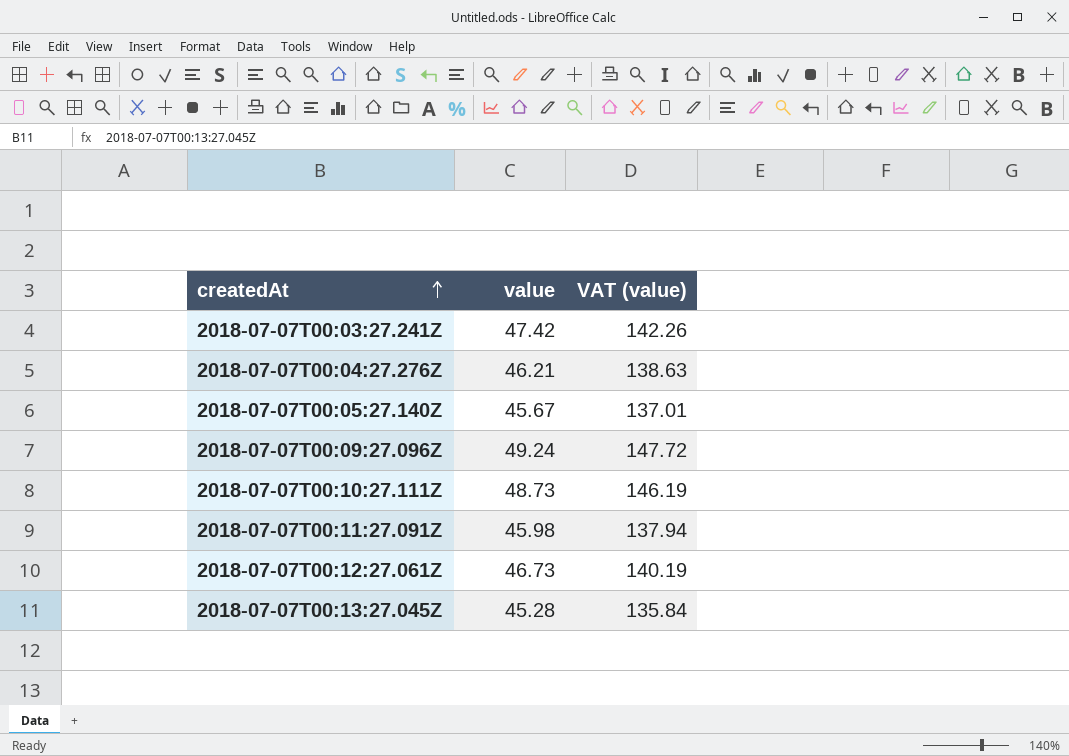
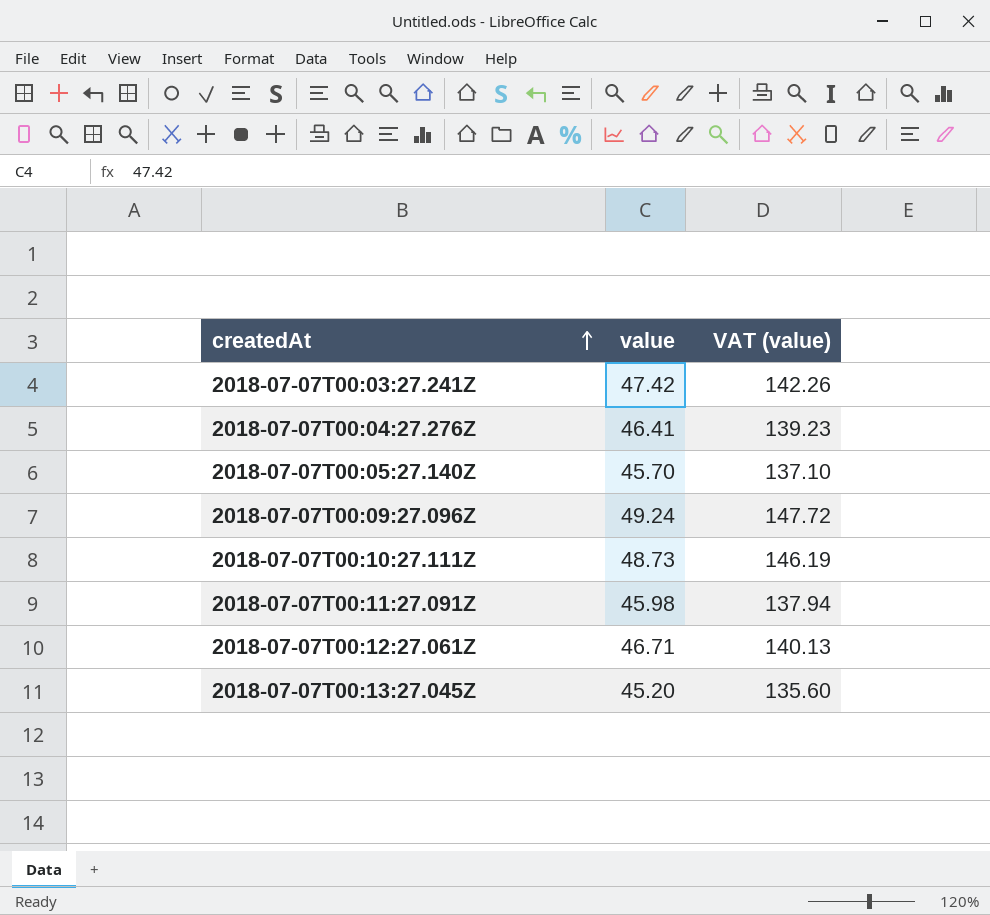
2018-07-07T00:04:27.276Z | value: 46.21 -> 46.41
2018-07-07T00:04:27.276Z | VAT (value): 138.63 -> 139.23
2018-07-07T00:05:27.140Z | value: 45.67 -> 45.70
2018-07-07T00:05:27.140Z | VAT (value): 137.01 -> 137.10
2018-07-07T00:12:27.061Z | value: 46.73 -> 46.71
2018-07-07T00:12:27.061Z | VAT (value): 140.19 -> 140.13
2018-07-07T00:13:27.045Z | value: 45.28 -> 45.20
2018-07-07T00:13:27.045Z | VAT (value): 135.84 -> 135.60

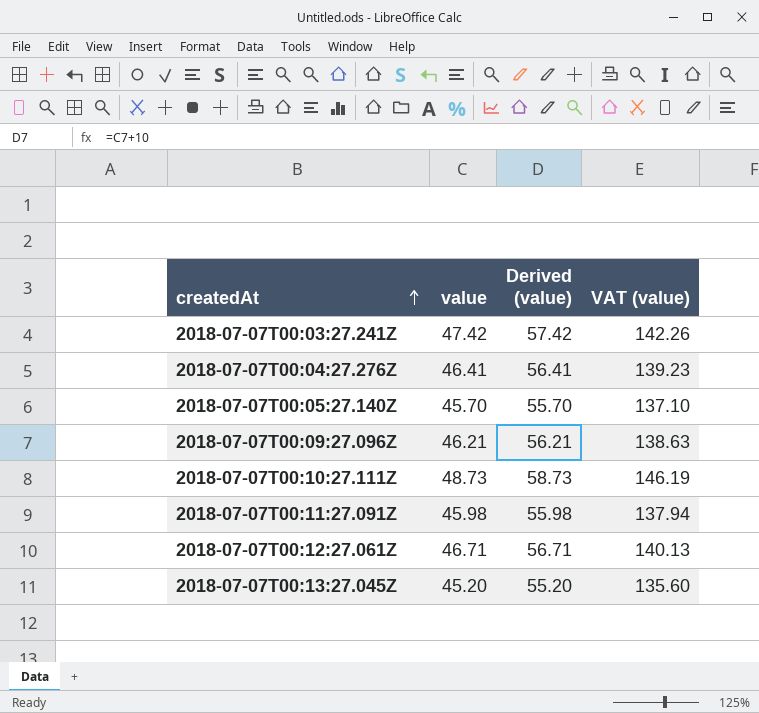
column Derived (value) | formula: none -> [value] + 10
2018-07-07T00:09:27.096Z | value: 49.24 -> 46.21
2018-07-07T00:09:27.096Z | VAT (value): 147.72 -> 138.63

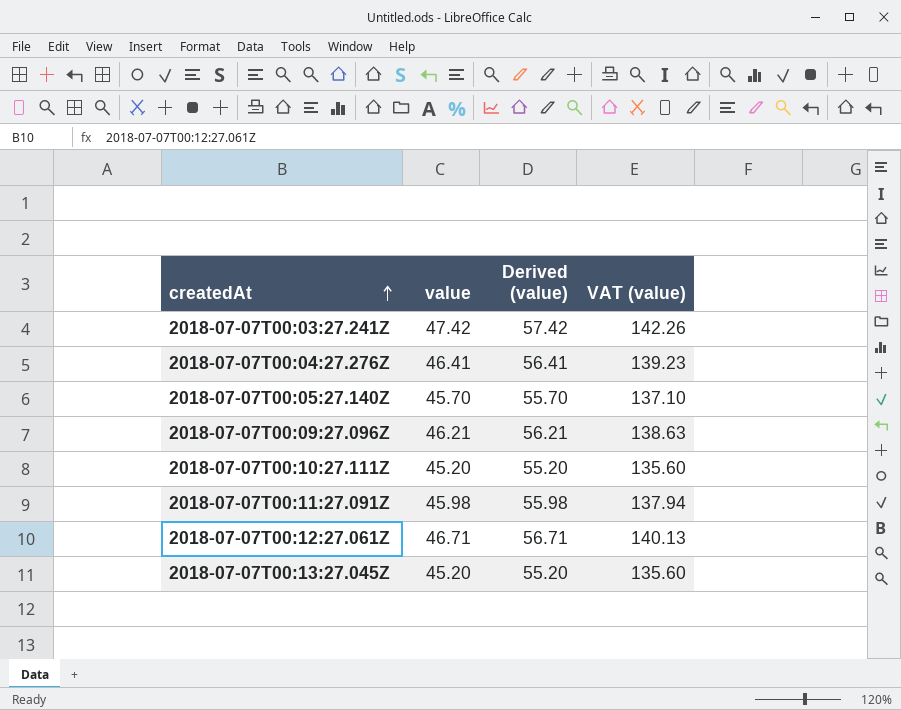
2018-07-07T00:10:27.111Z | value: 48.73 -> 45.20
2018-07-07T00:10:27.111Z | Derived (value): 58.73 -> 55.20
2018-07-07T00:10:27.111Z | VAT (value): 146.19 -> 135.60

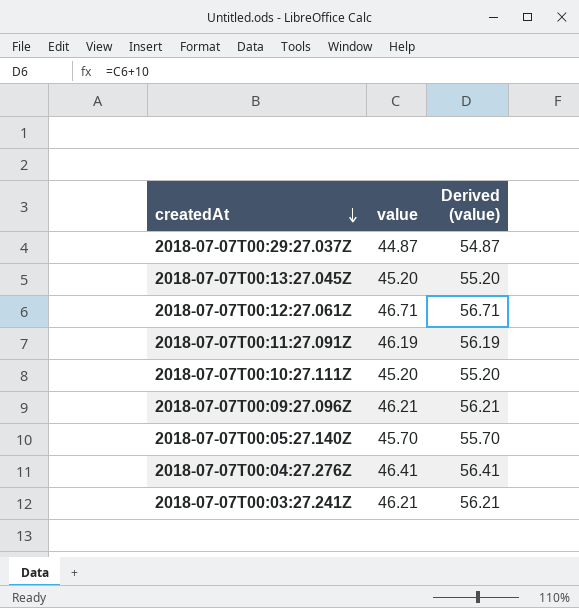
row order: createdAt ascending -> createdAt descending
column VAT (value) | formula: [value] * 3 -> none
row 2018-07-07T00:29:27.037Z: none -> 44.87 | 54.87
2018-07-07T00:11:27.091Z | value: 45.98 -> 46.19
2018-07-07T00:11:27.091Z | Derived (value): 55.98 -> 56.19
2018-07-07T00:03:27.241Z | value: 47.42 -> 46.21
2018-07-07T00:03:27.241Z | Derived (value): 57.42 -> 56.21

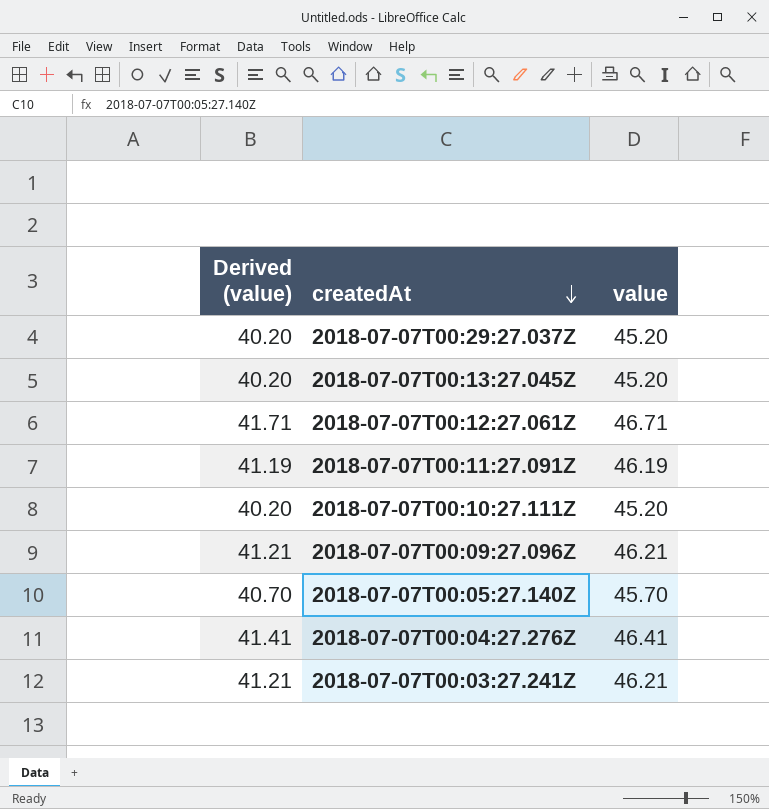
column Derived (value) | formula: [value] + 10 -> [value] - 5
column Derived (value) | position: 3 -> 1
2018-07-07T00:29:27.037Z | value: 44.87 -> 45.20

